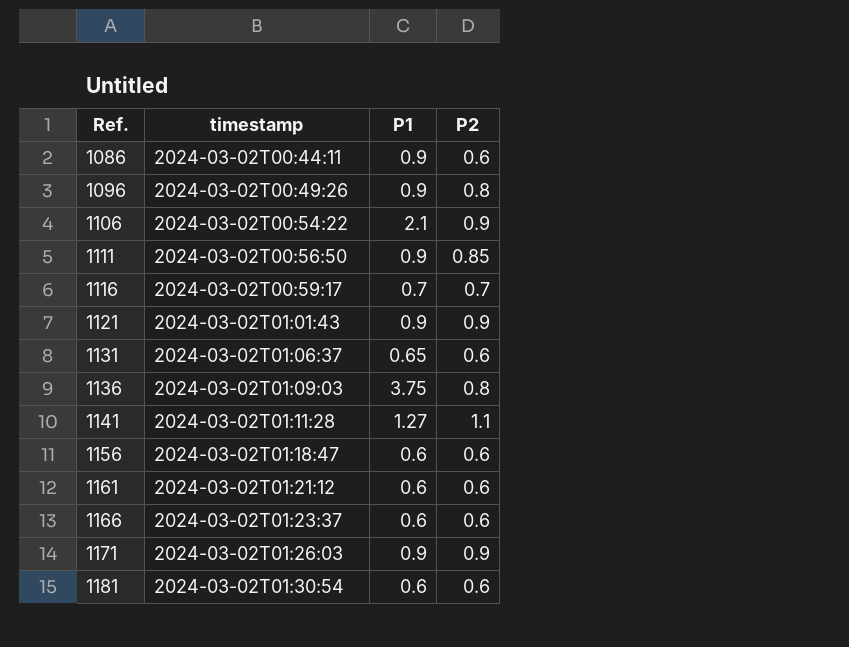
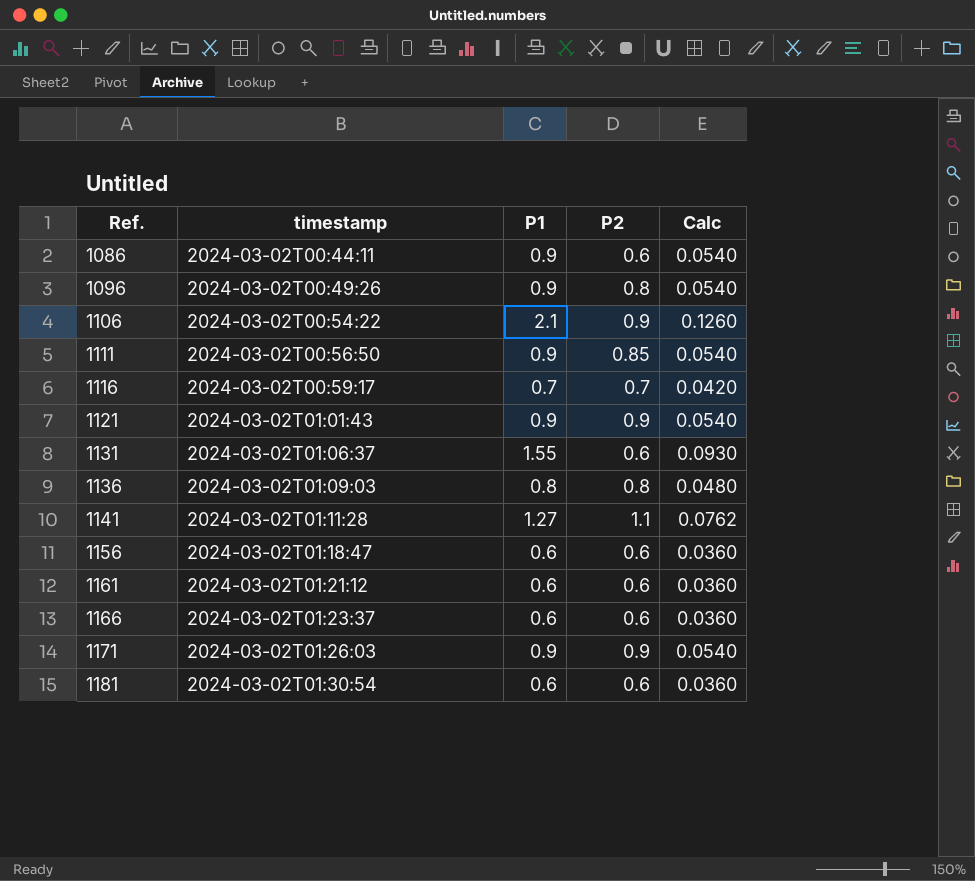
column Calc | formula: none -> [P1] * 0.06
1131 | P1: 0.65 -> 1.55
1136 | P1: 3.75 -> 0.8

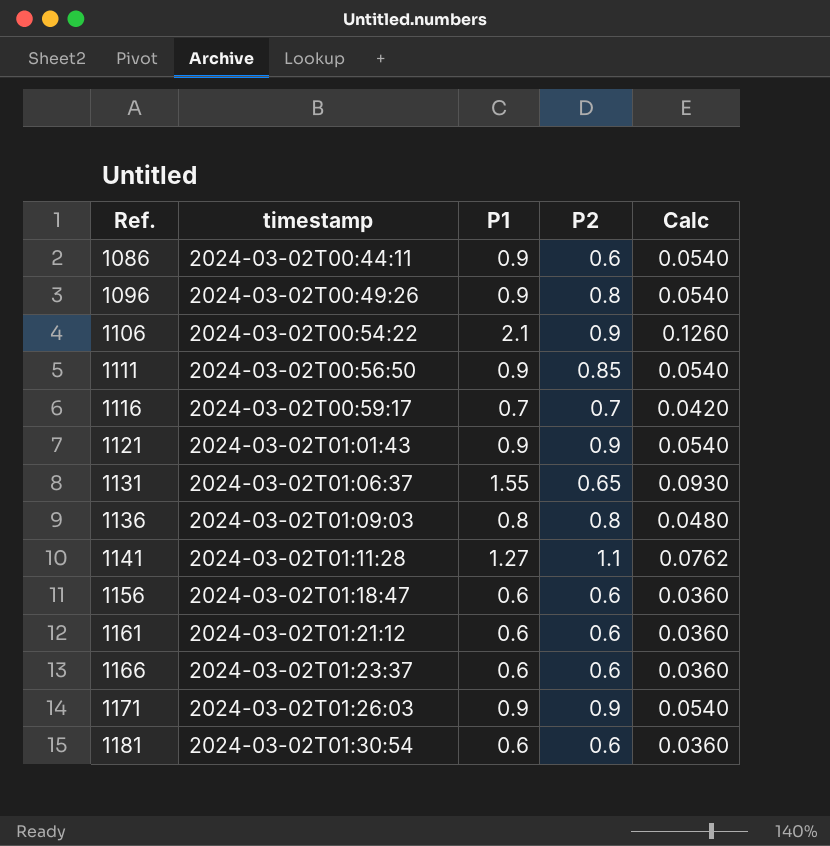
1131 | P2: 0.6 -> 0.65

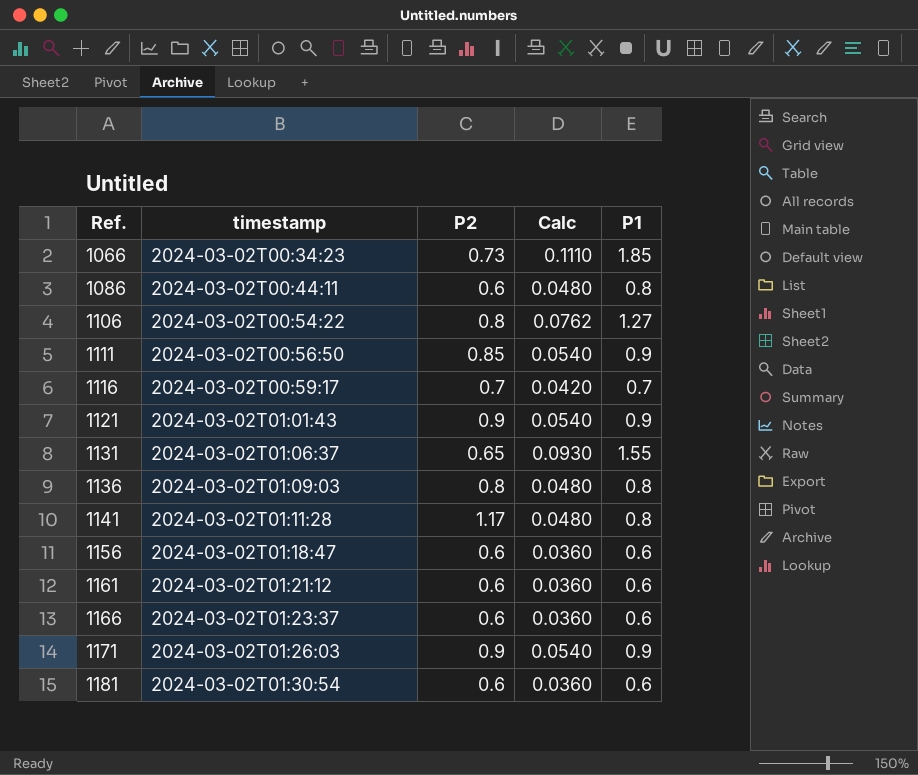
column P1 | position: 3 -> 5
row 1096: 2024-03-02T00:49:26 | 0.9 | 0.8 | 0.0540 -> none
row 1066: none -> 2024-03-02T00:34:23 | 0.73 | 0.1110 | 1.85
1086 | Calc: 0.0540 -> 0.0480
1086 | P1: 0.9 -> 0.8
1106 | P2: 0.9 -> 0.8
1106 | Calc: 0.1260 -> 0.0762
1106 | P1: 2.1 -> 1.27
1141 | P2: 1.1 -> 1.17
1141 | Calc: 0.0762 -> 0.0480
1141 | P1: 1.27 -> 0.8

